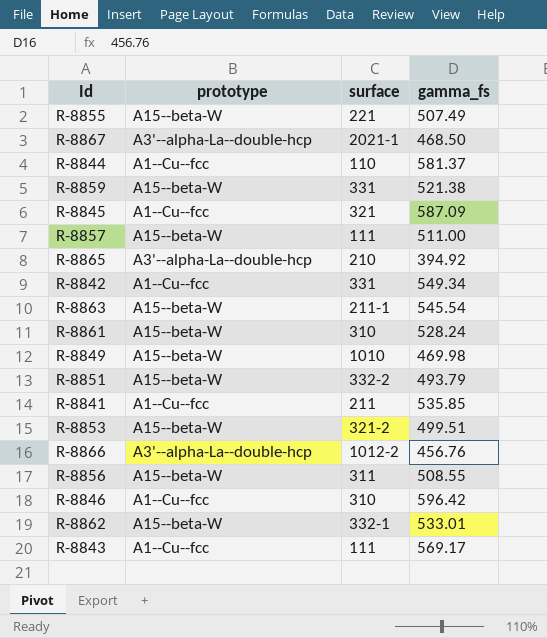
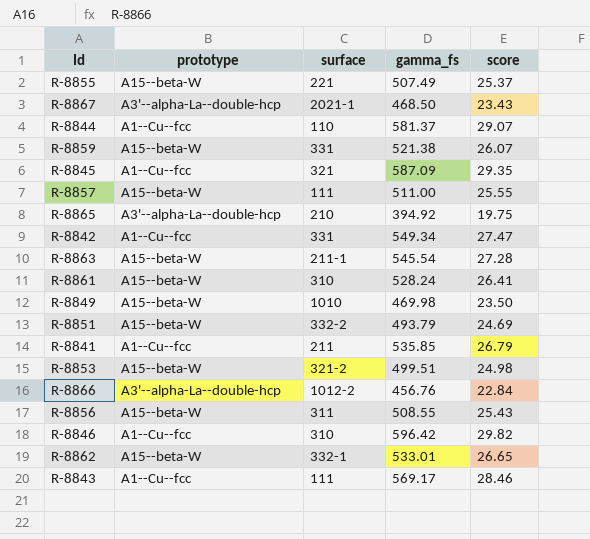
column score | formula: none -> [gamma_fs] * 0.05

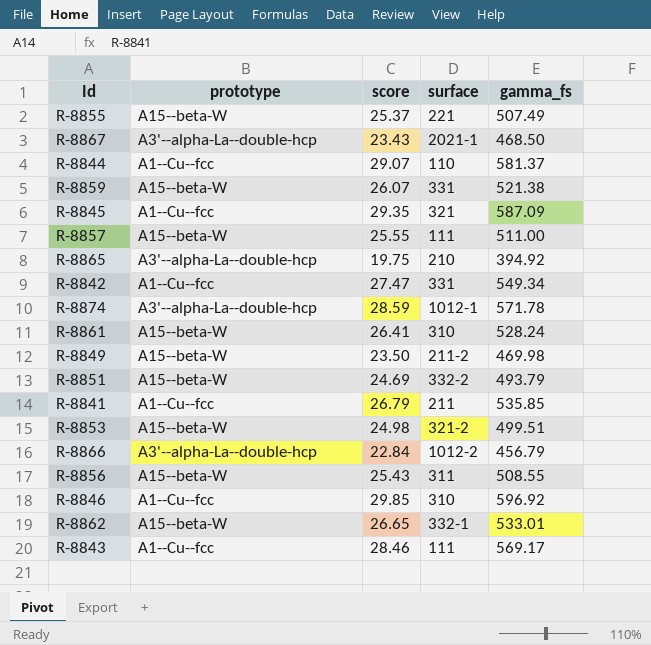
column score | position: 5 -> 3
row R-8863: A15--beta-W | 211-1 | 545.54 | 27.28 -> none
row R-8874: none -> A3'--alpha-La--double-hcp | 28.59 | 1012-1 | 571.78
R-8849 | surface: 1010 -> 211-2
R-8866 | gamma_fs: 456.76 -> 456.79
R-8846 | score: 29.82 -> 29.85
R-8846 | gamma_fs: 596.42 -> 596.92

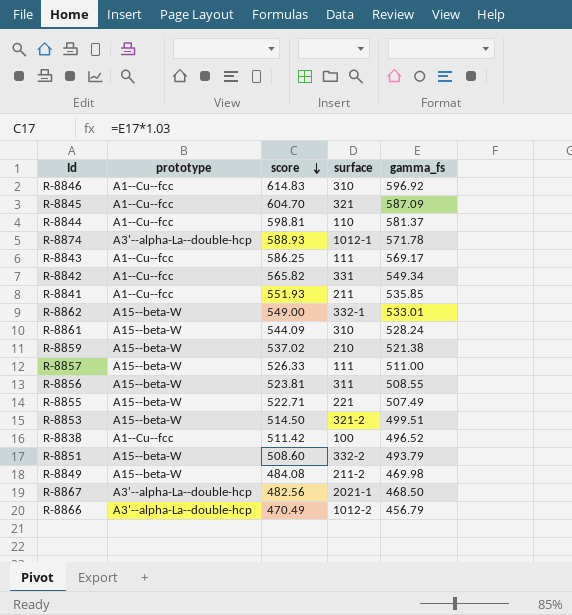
row order: none -> score descending
column score | formula: [gamma_fs] * 0.05 -> [gamma_fs] * 1.03
row R-8865: A3'--alpha-La--double-hcp | 19.75 | 210 | 394.92 -> none
R-8859 | surface: 331 -> 210
row R-8838: none -> A1--Cu--fcc | 511.42 | 100 | 496.52

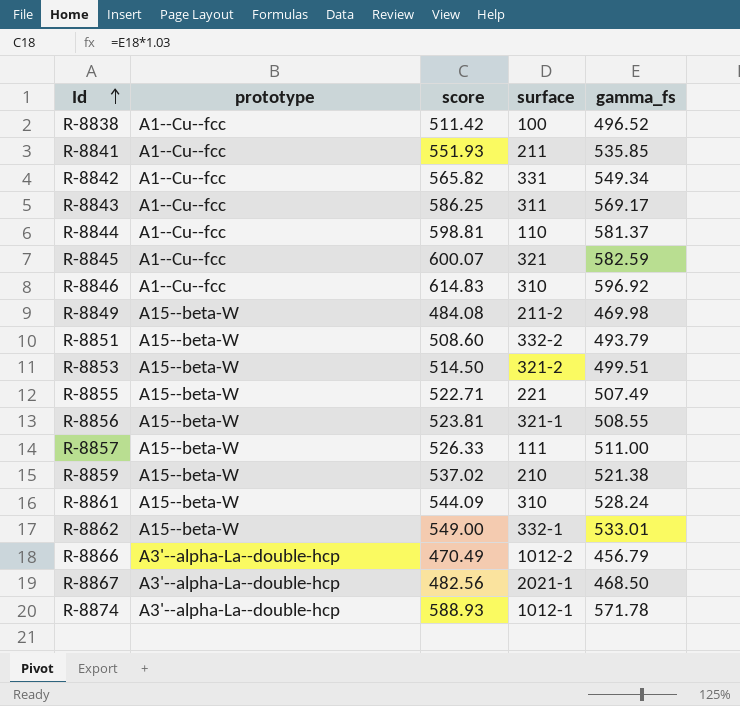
row order: score descending -> Id ascending
R-8843 | surface: 111 -> 311
R-8845 | score: 604.70 -> 600.07
R-8845 | gamma_fs: 587.09 -> 582.59
R-8856 | surface: 311 -> 321-1

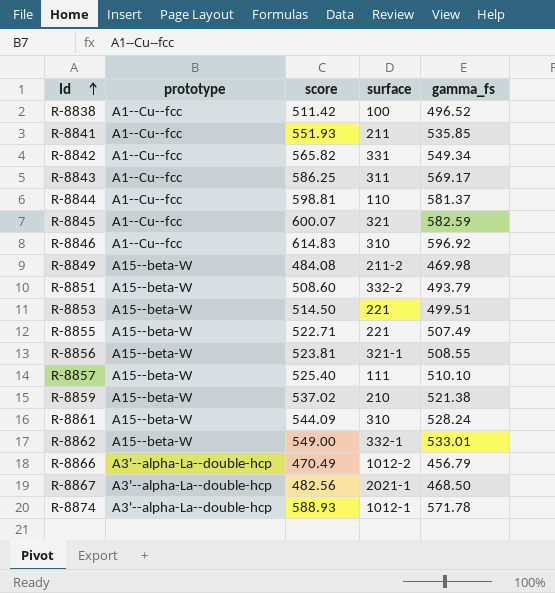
R-8853 | surface: 321-2 -> 221
R-8857 | score: 526.33 -> 525.40
R-8857 | gamma_fs: 511.00 -> 510.10

